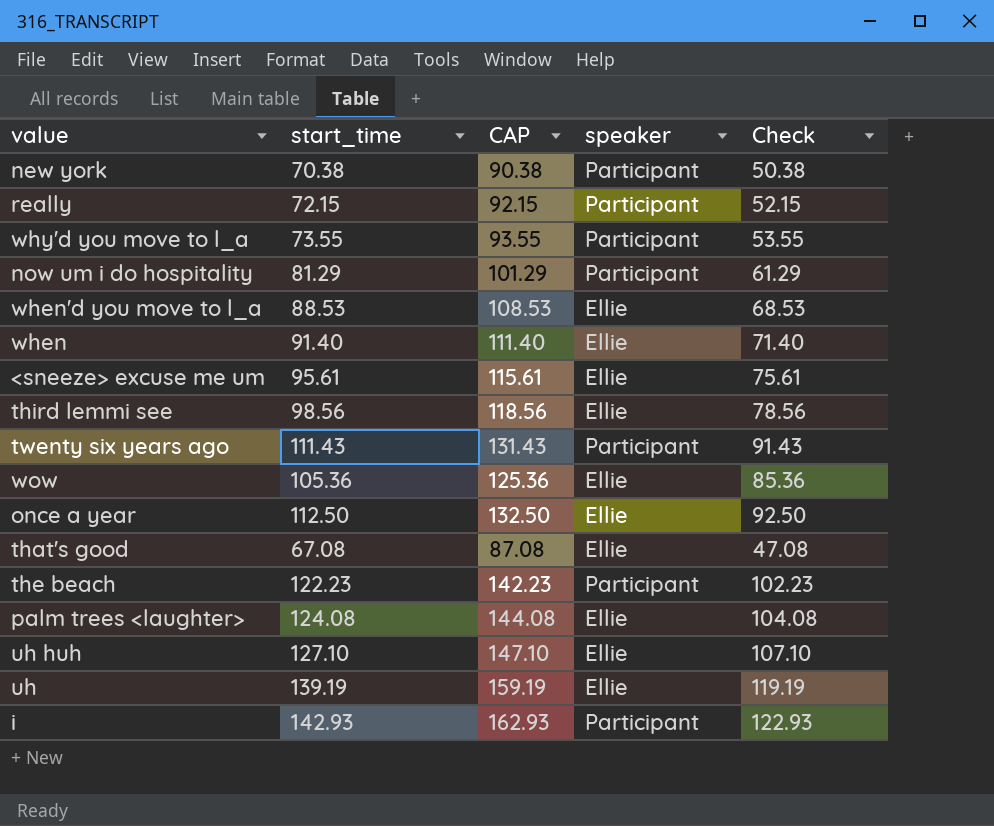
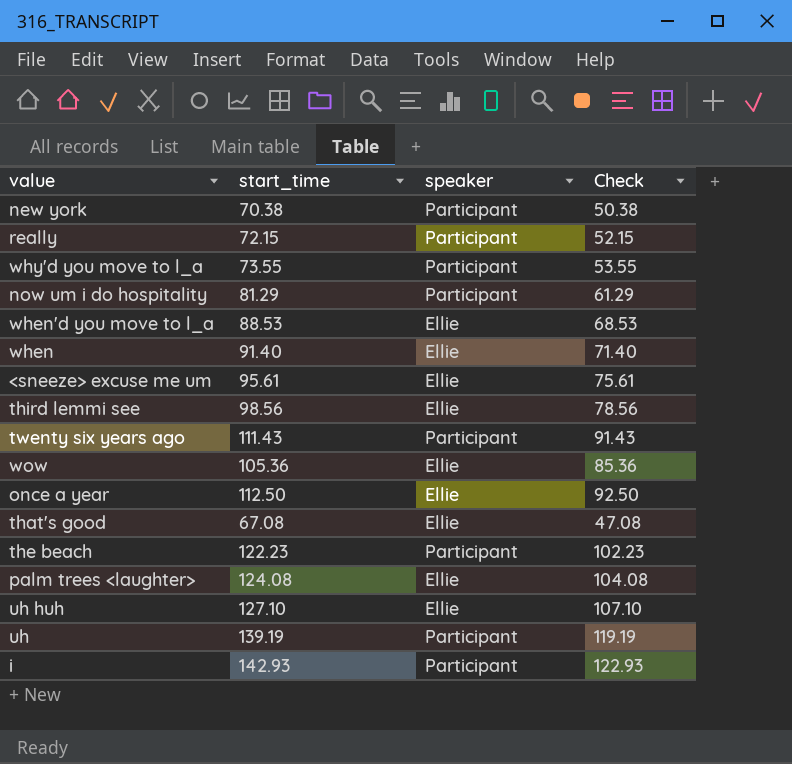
column CAP | formula: [start_time] + 20 -> none
uh | speaker: Ellie -> Participant

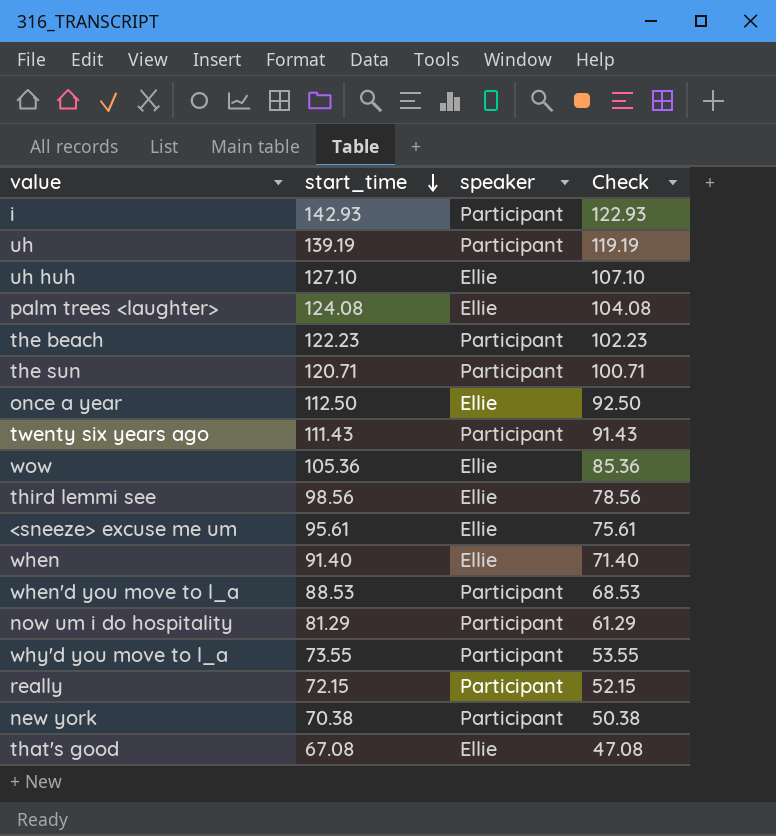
row order: none -> start_time descending
row the sun: none -> 120.71 | Participant | 100.71
when'd you move to l_a | speaker: Ellie -> Participant

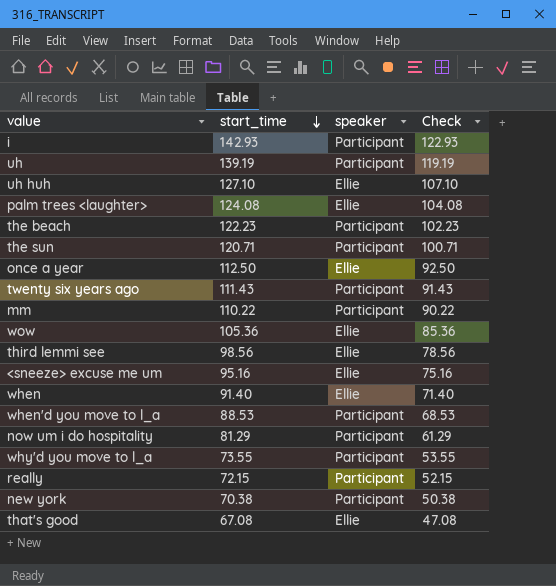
row mm: none -> 110.22 | Participant | 90.22
<sneeze> excuse me um | start_time: 95.61 -> 95.16
<sneeze> excuse me um | Check: 75.61 -> 75.16

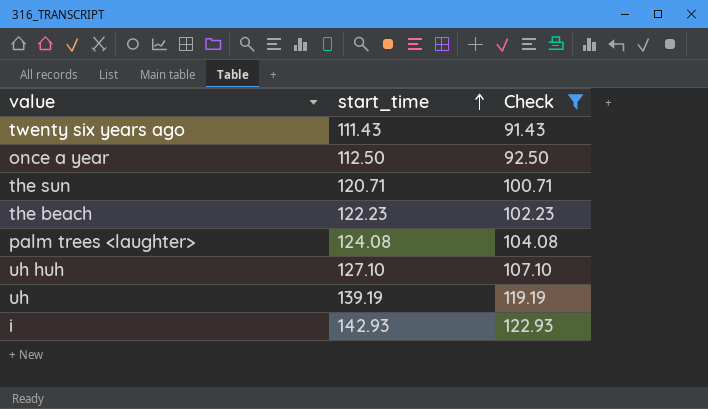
filter: none -> Check >= 91.43
row order: start_time descending -> start_time ascending
column speaker | position: 3 -> none

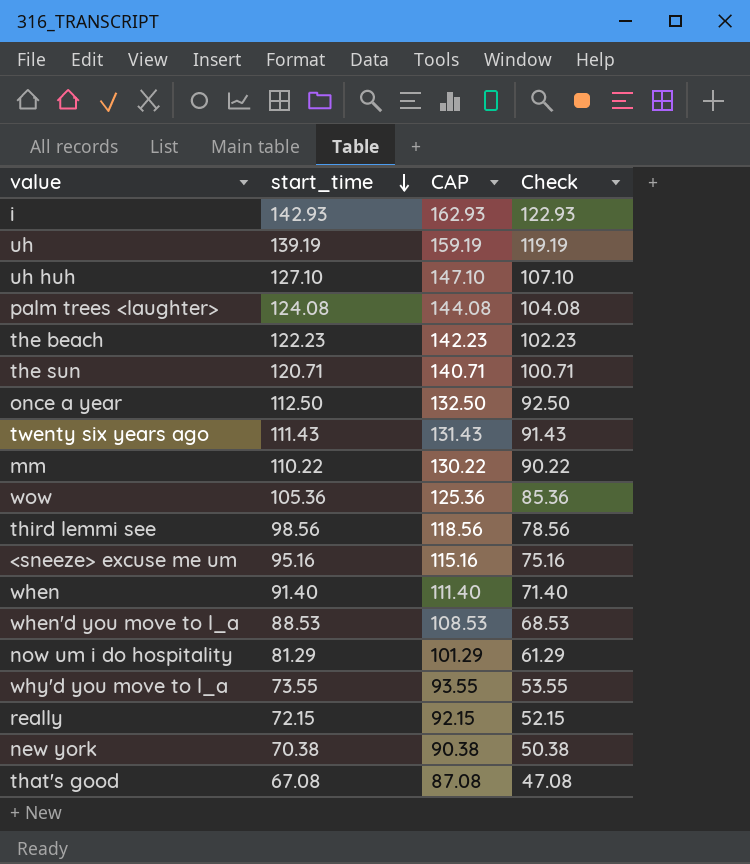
filter: Check >= 91.43 -> none
row order: start_time ascending -> start_time descending
column CAP | formula: none -> [start_time] + 20

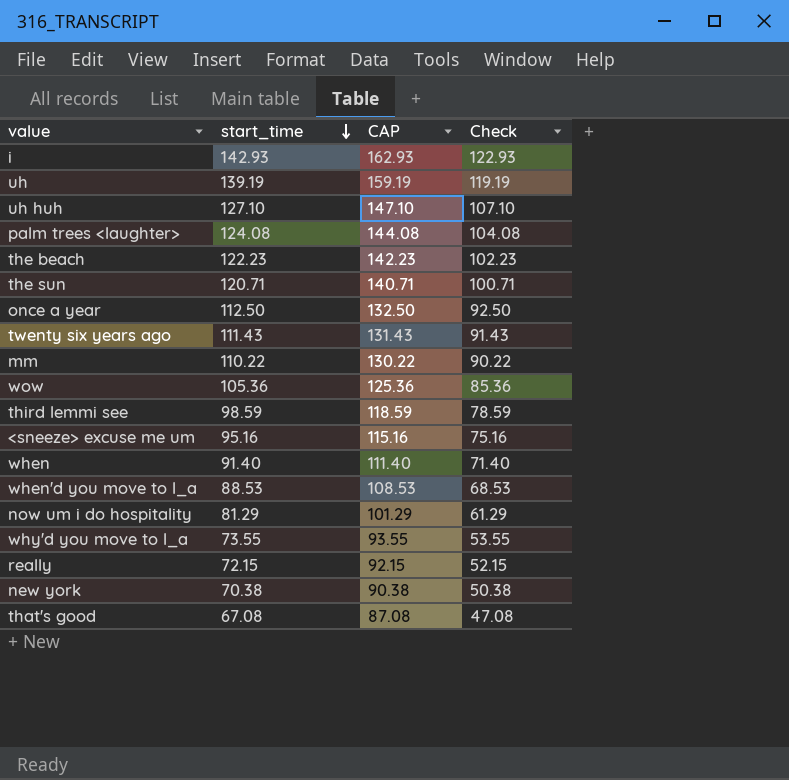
third lemmi see | start_time: 98.56 -> 98.59
third lemmi see | CAP: 118.56 -> 118.59
third lemmi see | Check: 78.56 -> 78.59

